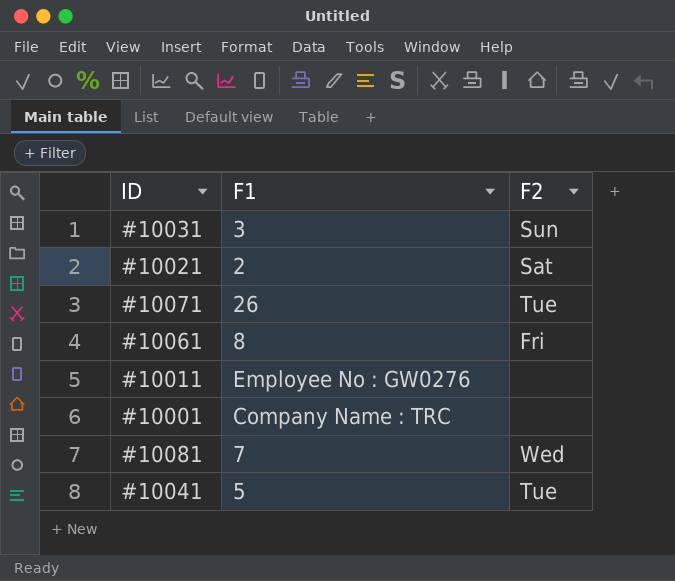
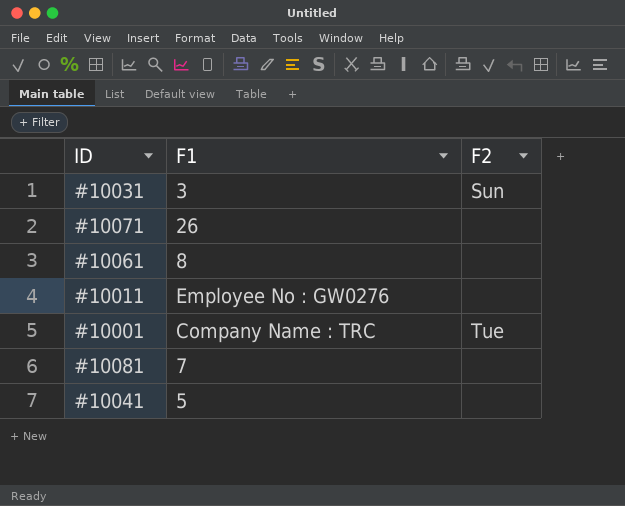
row #10021: 2 | Sat -> none
#10071 | F2: Tue -> none
#10061 | F2: Fri -> none
#10001 | F2: none -> Tue
#10081 | F2: Wed -> none
#10041 | F2: Tue -> none

